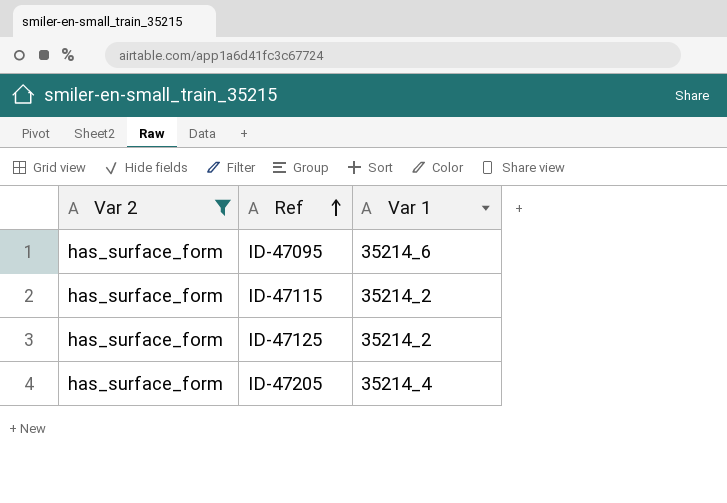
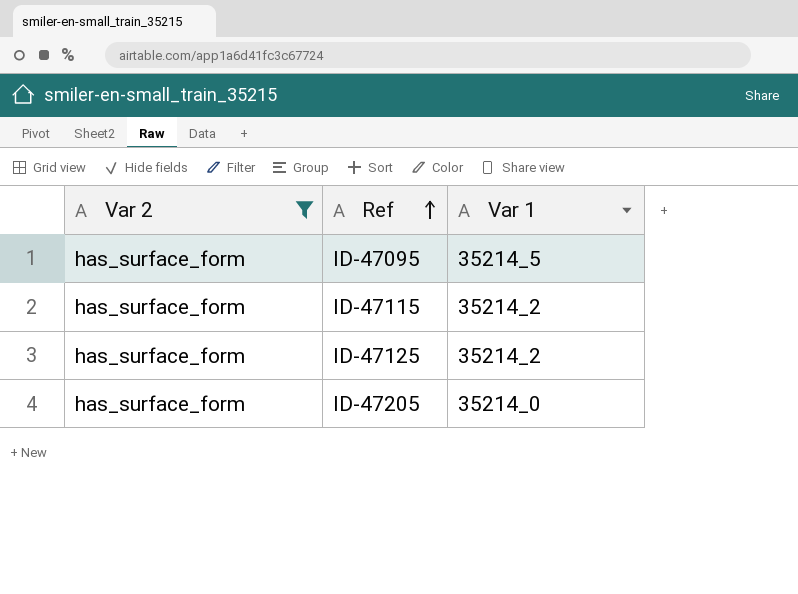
ID-47095 | Var 1: 35214_6 -> 35214_5
ID-47205 | Var 1: 35214_4 -> 35214_0

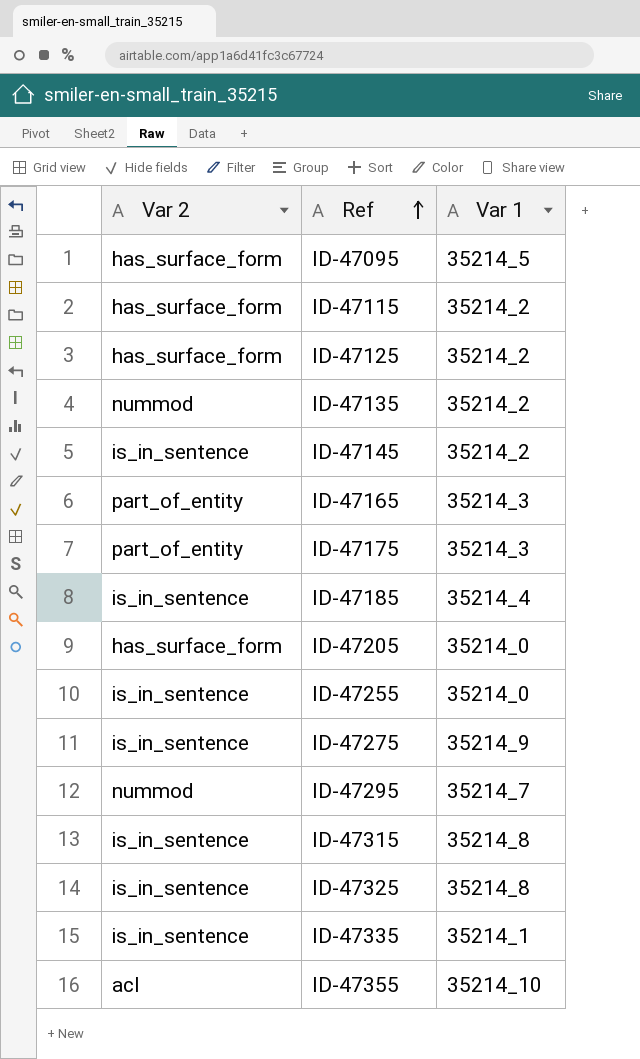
filter: Var 2 = has_surface_form -> none

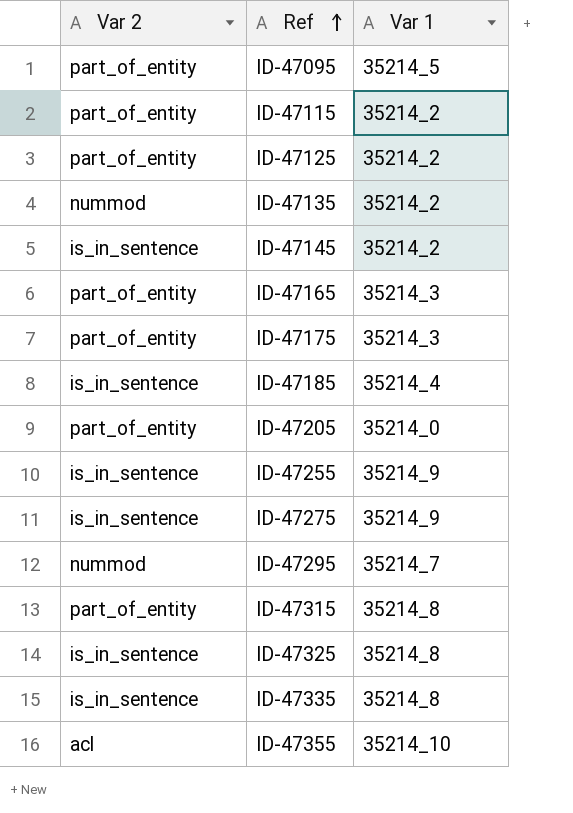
ID-47095 | Var 2: has_surface_form -> part_of_entity
ID-47115 | Var 2: has_surface_form -> part_of_entity
ID-47125 | Var 2: has_surface_form -> part_of_entity
ID-47205 | Var 2: has_surface_form -> part_of_entity
ID-47255 | Var 1: 35214_0 -> 35214_9
ID-47315 | Var 2: is_in_sentence -> part_of_entity
ID-47335 | Var 1: 35214_1 -> 35214_8

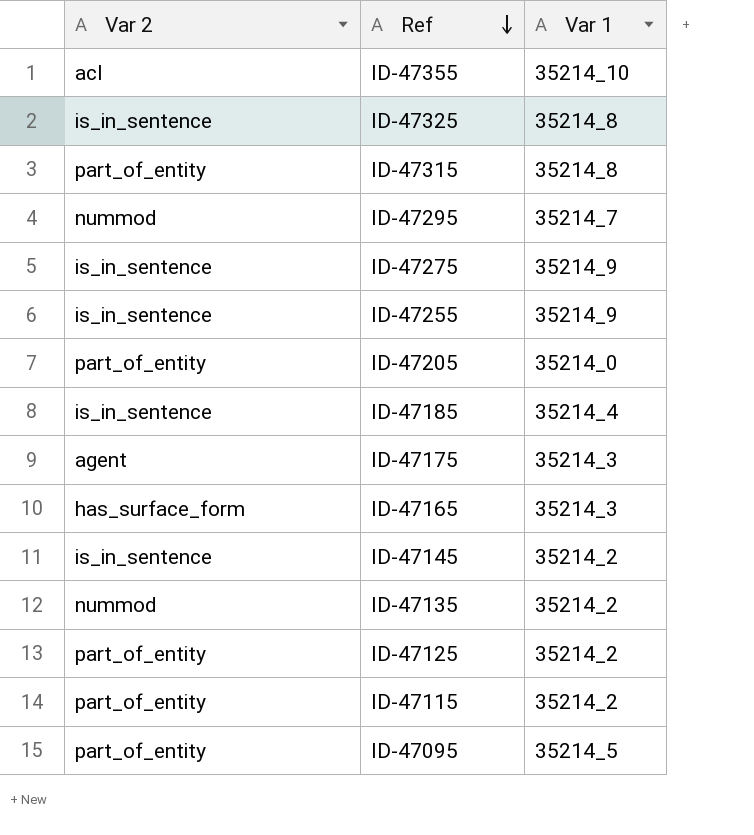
row order: Ref ascending -> Ref descending
row ID-47335: is_in_sentence | 35214_8 -> none
ID-47175 | Var 2: part_of_entity -> agent
ID-47165 | Var 2: part_of_entity -> has_surface_form

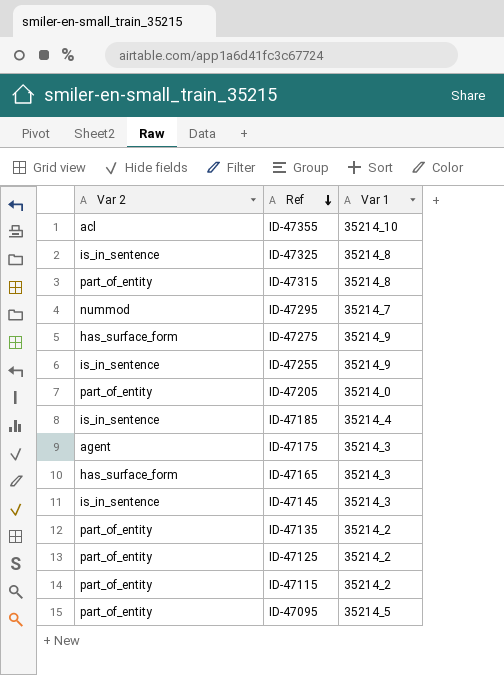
ID-47275 | Var 2: is_in_sentence -> has_surface_form
ID-47145 | Var 1: 35214_2 -> 35214_3
ID-47135 | Var 2: nummod -> part_of_entity

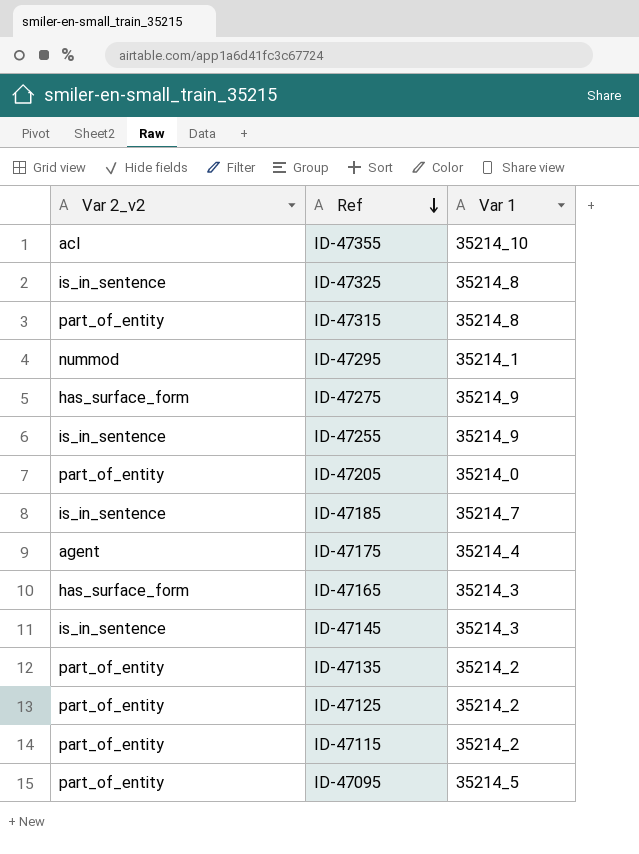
column name: Var 2 -> Var 2_v2
ID-47295 | Var 1: 35214_7 -> 35214_1
ID-47185 | Var 1: 35214_4 -> 35214_7
ID-47175 | Var 1: 35214_3 -> 35214_4

